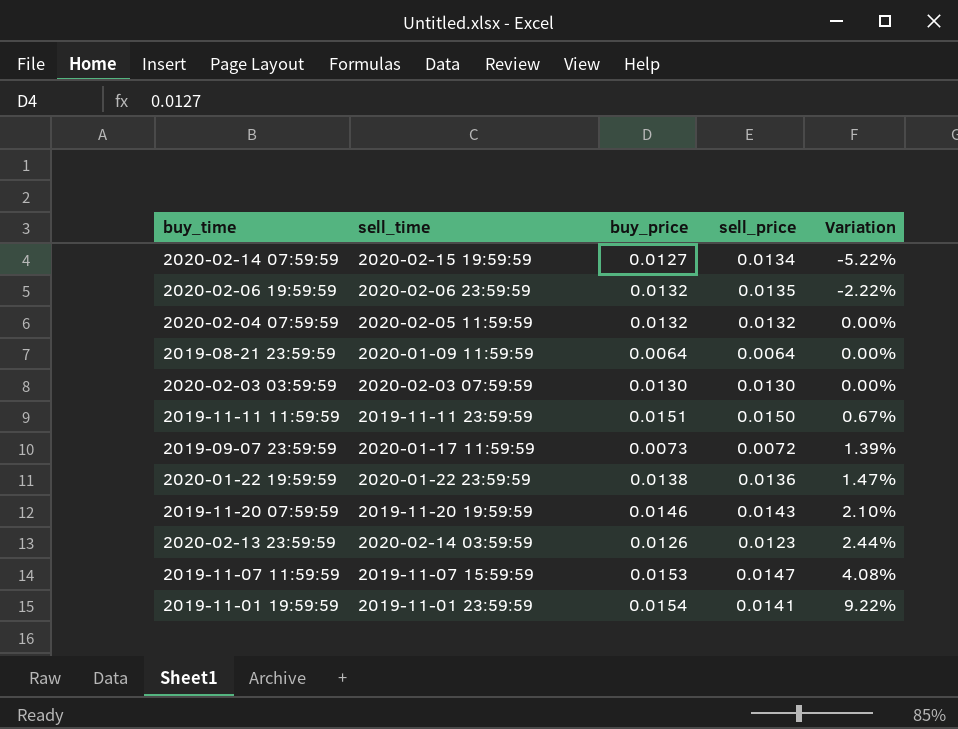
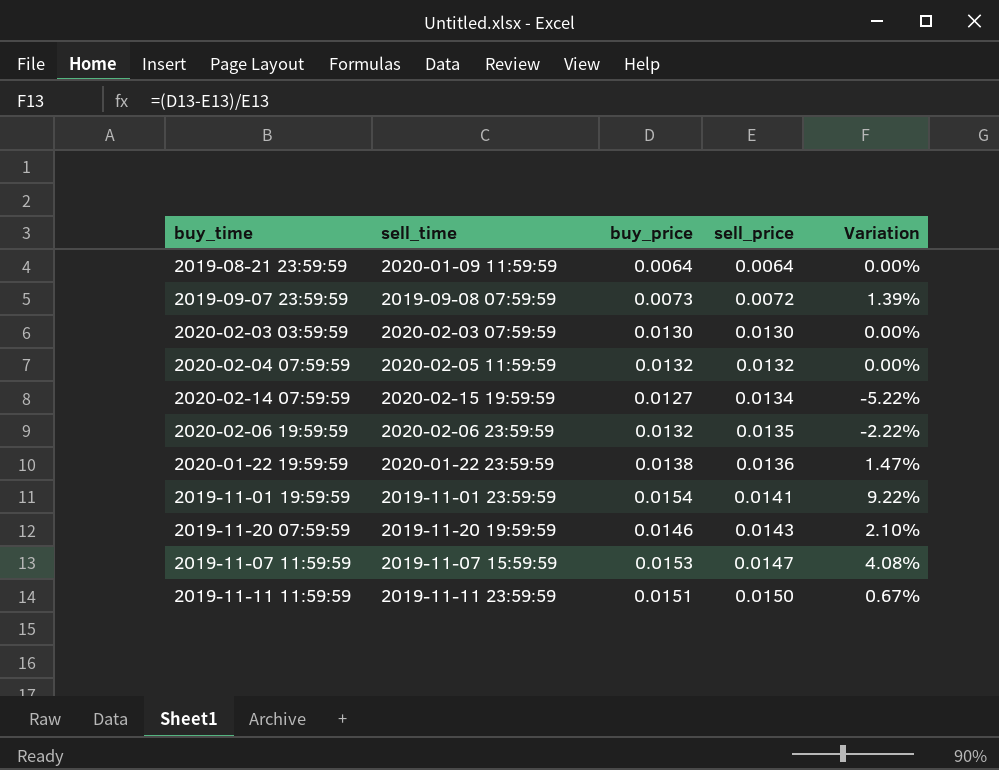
row order: Variation ascending -> sell_price ascending
row 2020-02-13 23:59:59: 2020-02-14 03:59:59 | 0.0126 | 0.0123 | 2.44% -> none
2019-09-07 23:59:59 | sell_time: 2020-01-17 11:59:59 -> 2019-09-08 07:59:59

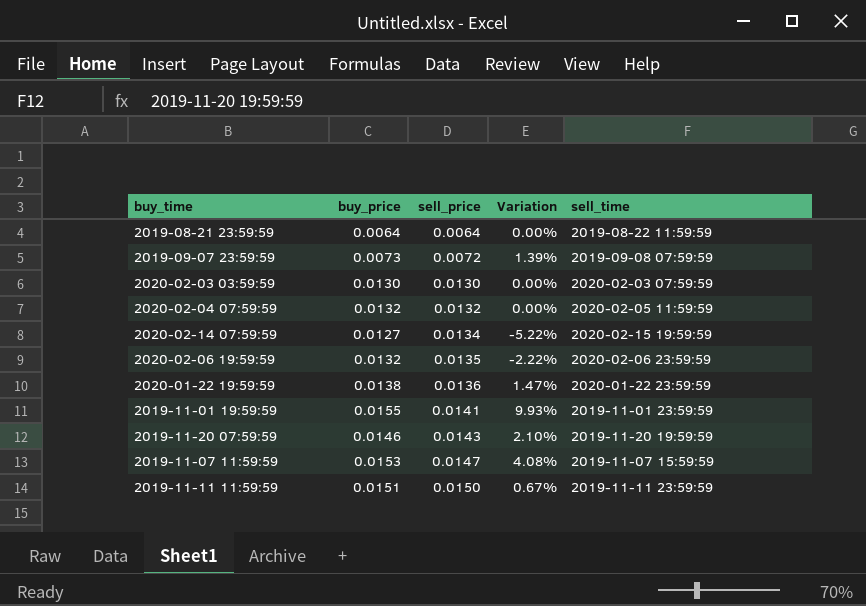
column sell_time | position: 2 -> 5
2019-08-21 23:59:59 | sell_time: 2020-01-09 11:59:59 -> 2019-08-22 11:59:59
2019-11-01 19:59:59 | buy_price: 0.0154 -> 0.0155
2019-11-01 19:59:59 | Variation: 9.22% -> 9.93%

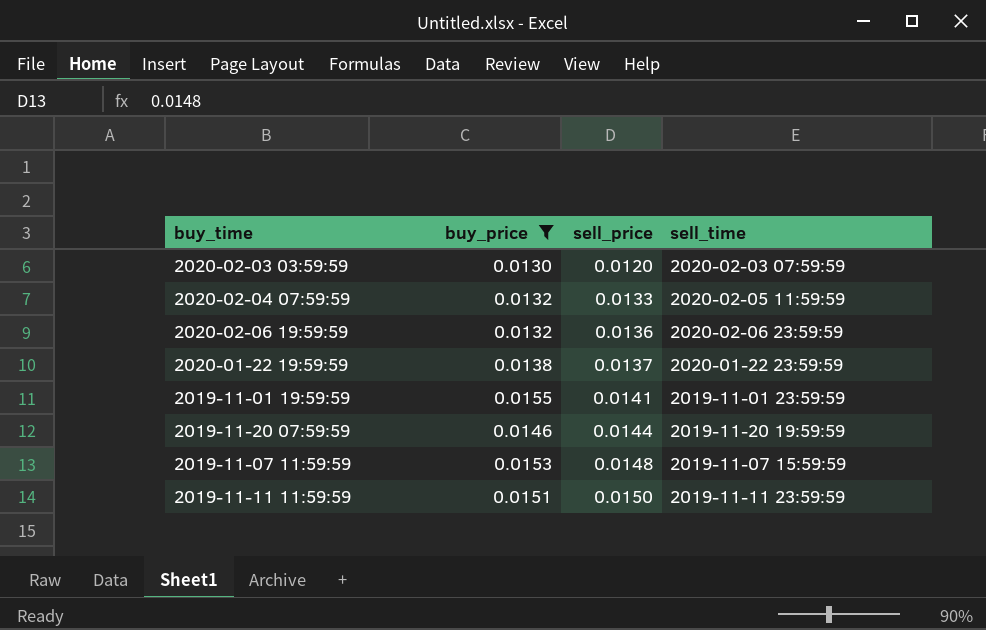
filter: none -> buy_price >= 0.0130
column Variation | formula: ([buy_price] - [sell_price]) / [sell_price] -> none
2020-02-03 03:59:59 | sell_price: 0.0130 -> 0.0120
2020-02-04 07:59:59 | sell_price: 0.0132 -> 0.0133
2020-02-06 19:59:59 | sell_price: 0.0135 -> 0.0136
2020-01-22 19:59:59 | sell_price: 0.0136 -> 0.0137
2019-11-20 07:59:59 | sell_price: 0.0143 -> 0.0144
2019-11-07 11:59:59 | sell_price: 0.0147 -> 0.0148

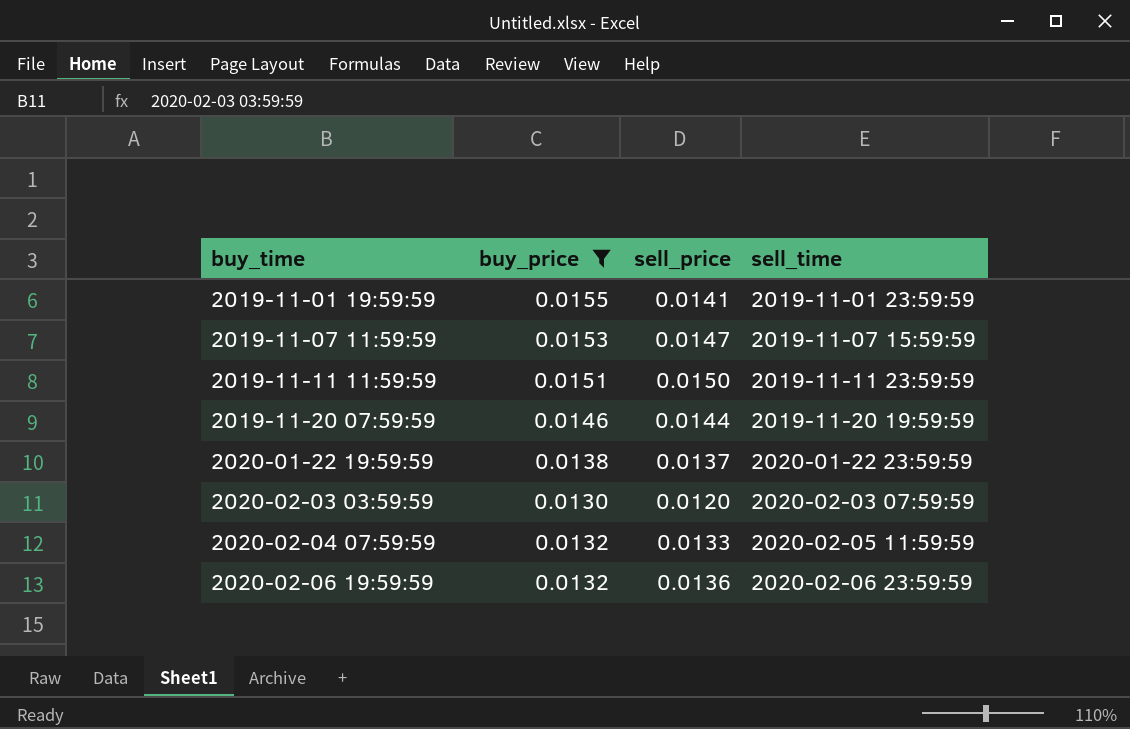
row order: sell_price ascending -> buy_time ascending
2019-11-07 11:59:59 | sell_price: 0.0148 -> 0.0147

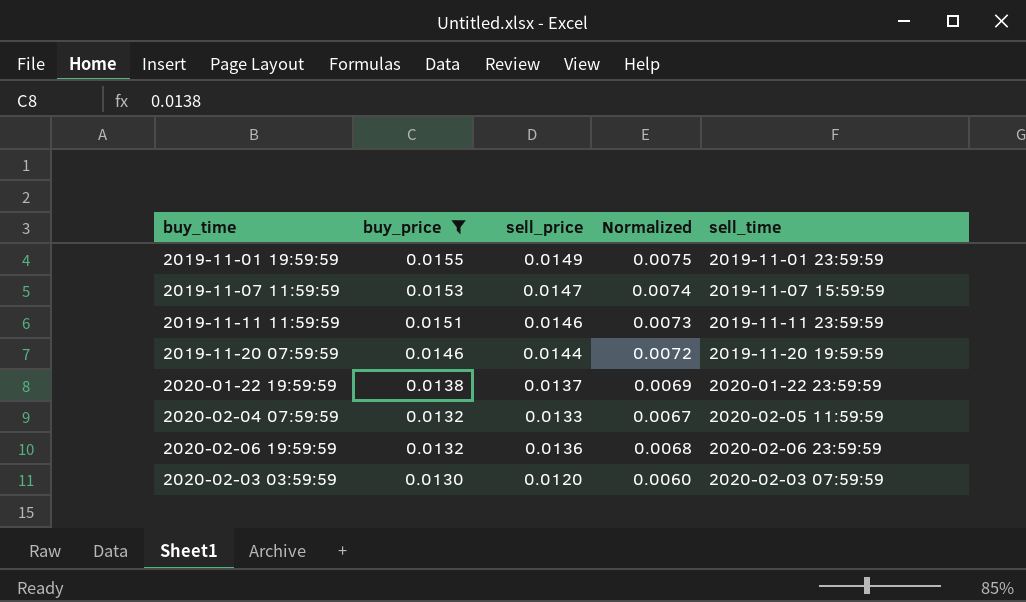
row order: buy_time ascending -> buy_price descending
column Normalized | formula: none -> [sell_price] * 0.5
2019-11-01 19:59:59 | sell_price: 0.0141 -> 0.0149
2019-11-11 11:59:59 | sell_price: 0.0150 -> 0.0146

